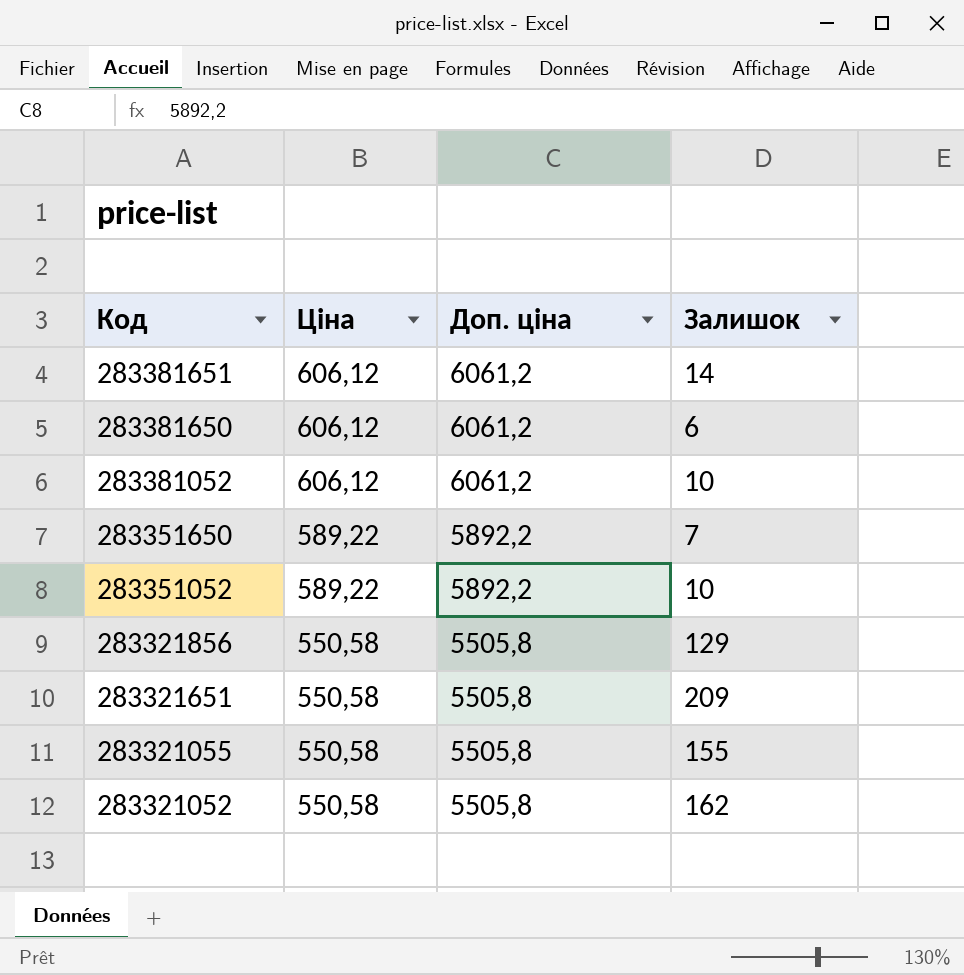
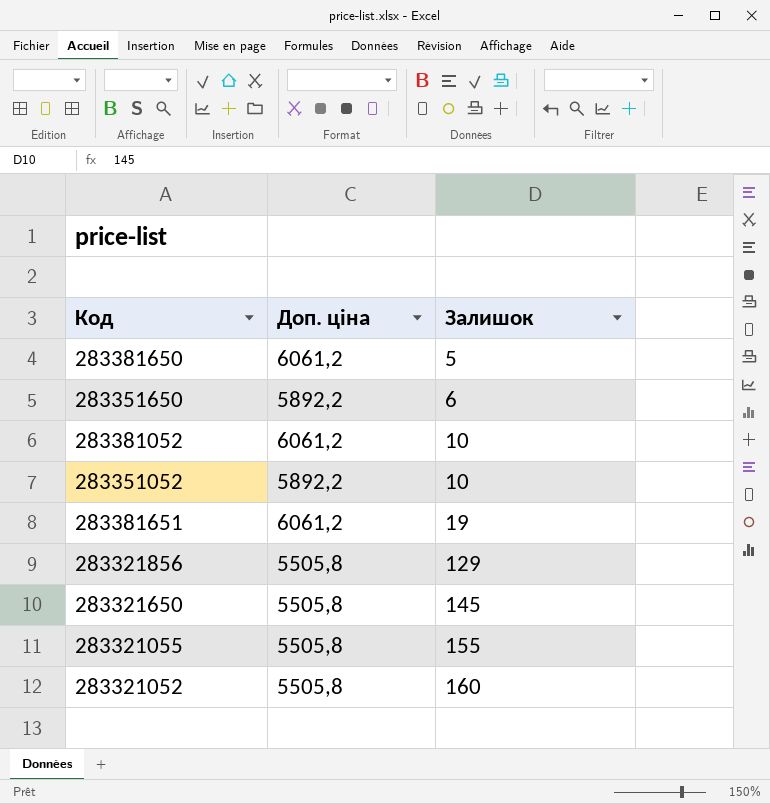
row order: Код descending -> Залишок ascending
column Ціна | position: 2 -> none
row 283321651: 550,58 | 5505,8 | 209 -> none
283381650 | Залишок: 6 -> 5
283351650 | Залишок: 7 -> 6
283381651 | Залишок: 14 -> 19
row 283321650: none -> 5505,8 | 145
283321052 | Залишок: 162 -> 160

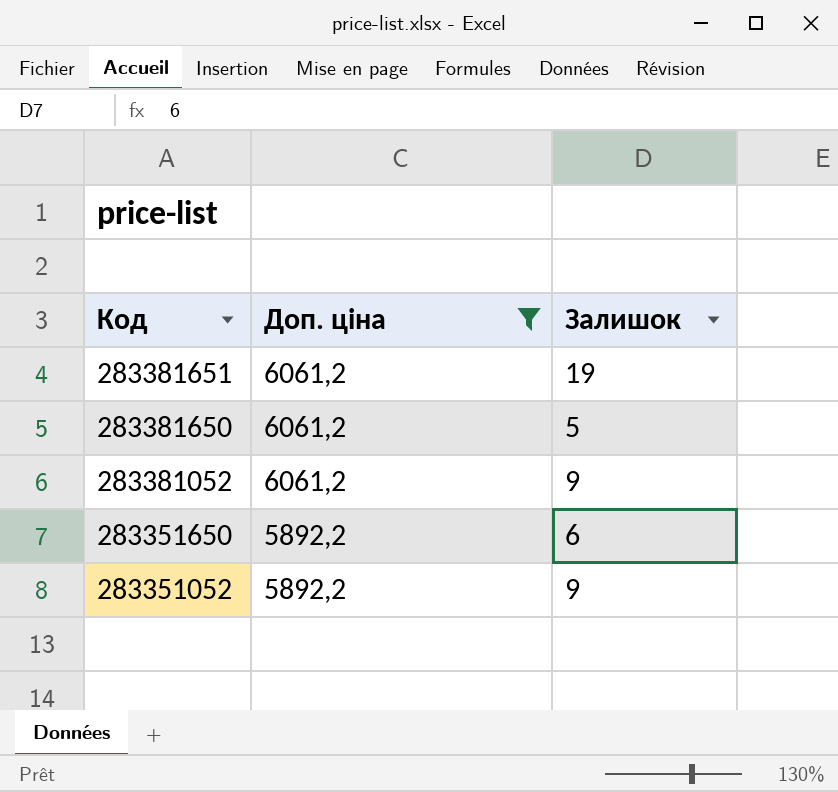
filter: none -> Доп. ціна != 5505,8
row order: Залишок ascending -> Код descending
283381052 | Залишок: 10 -> 9
283351052 | Залишок: 10 -> 9

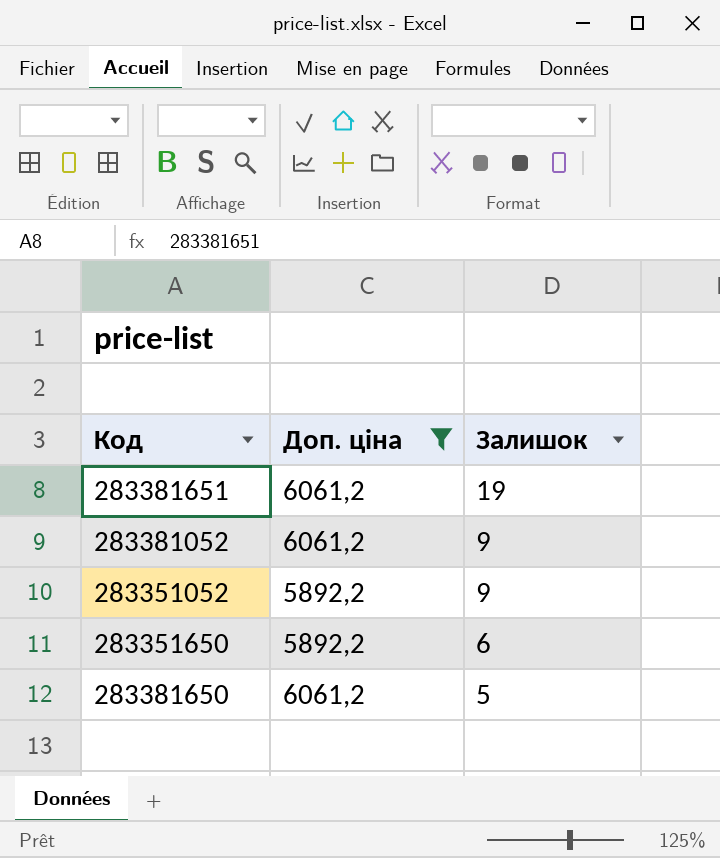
row order: Код descending -> Залишок descending

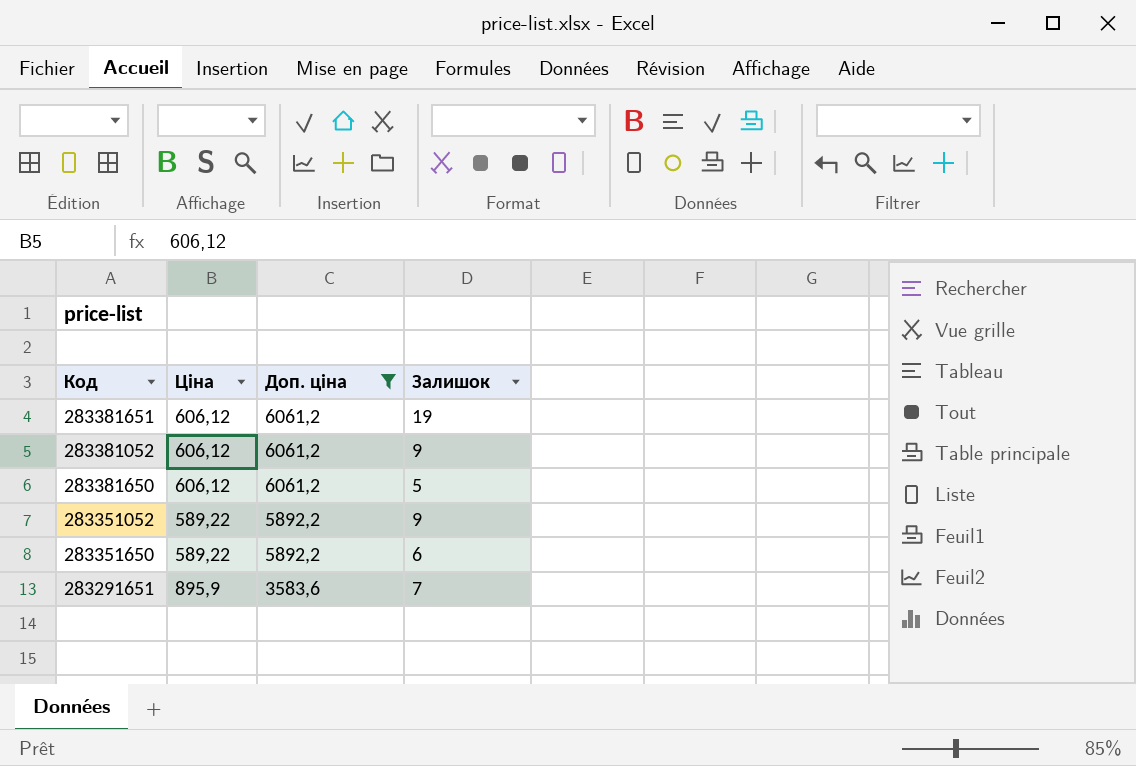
row order: Залишок descending -> Доп. ціна descending
column Ціна | position: none -> 2
row 283291651: none -> 895,9 | 3583,6 | 7

